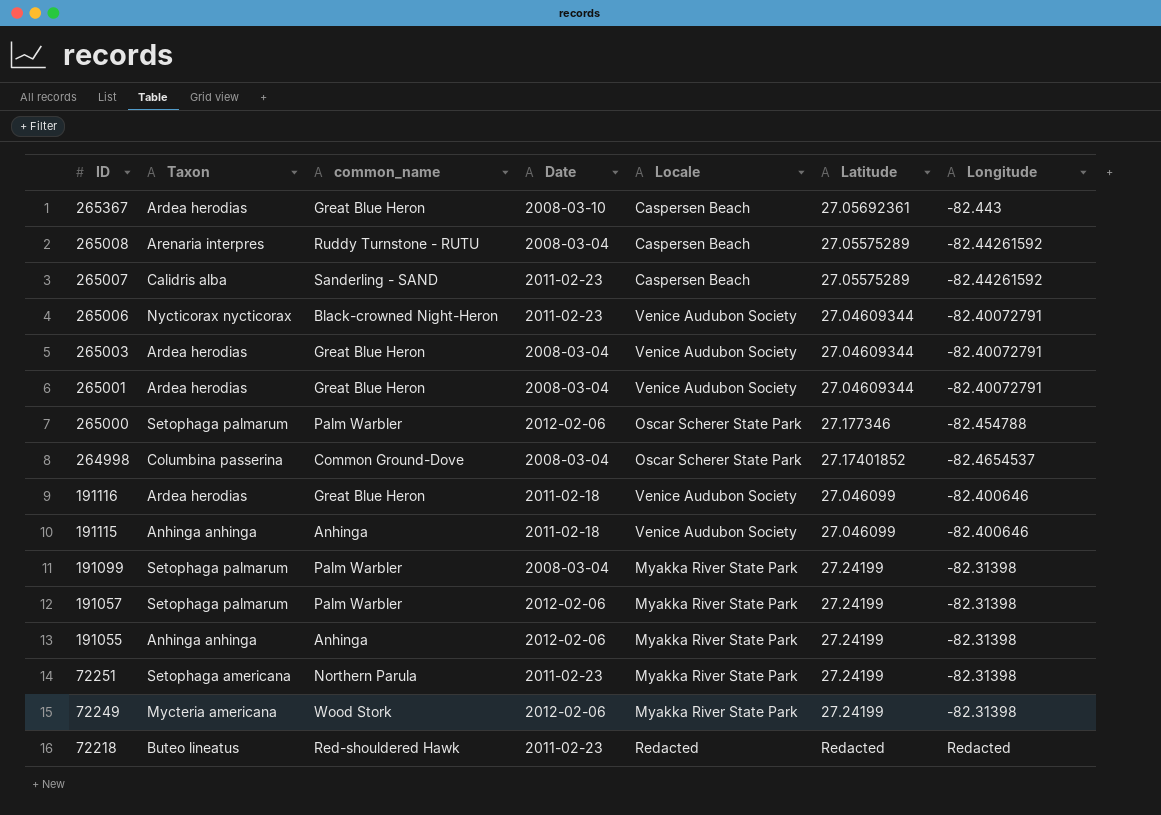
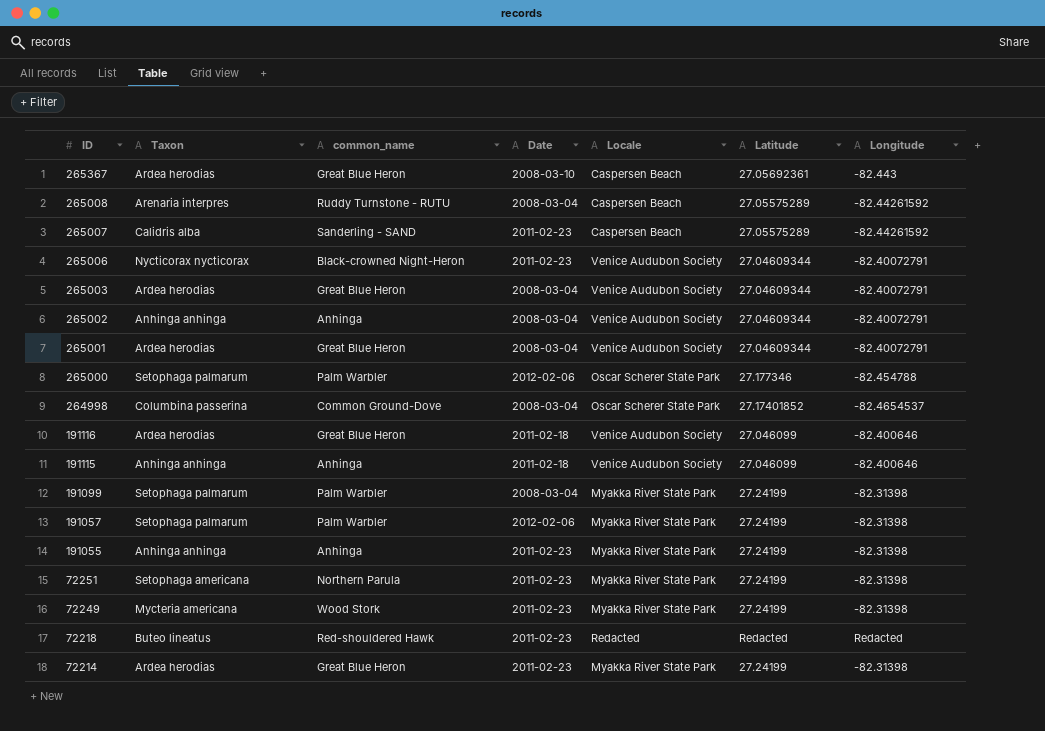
row 265002: none -> Anhinga anhinga | Anhinga | 2008-03-04 | Venice Audubon Society | 27.04609344 | -82.40072791
191055 | Date: 2012-02-06 -> 2011-02-23
72249 | Date: 2012-02-06 -> 2011-02-23
row 72214: none -> Ardea herodias | Great Blue Heron | 2011-02-23 | Myakka River State Park | 27.24199 | -82.31398

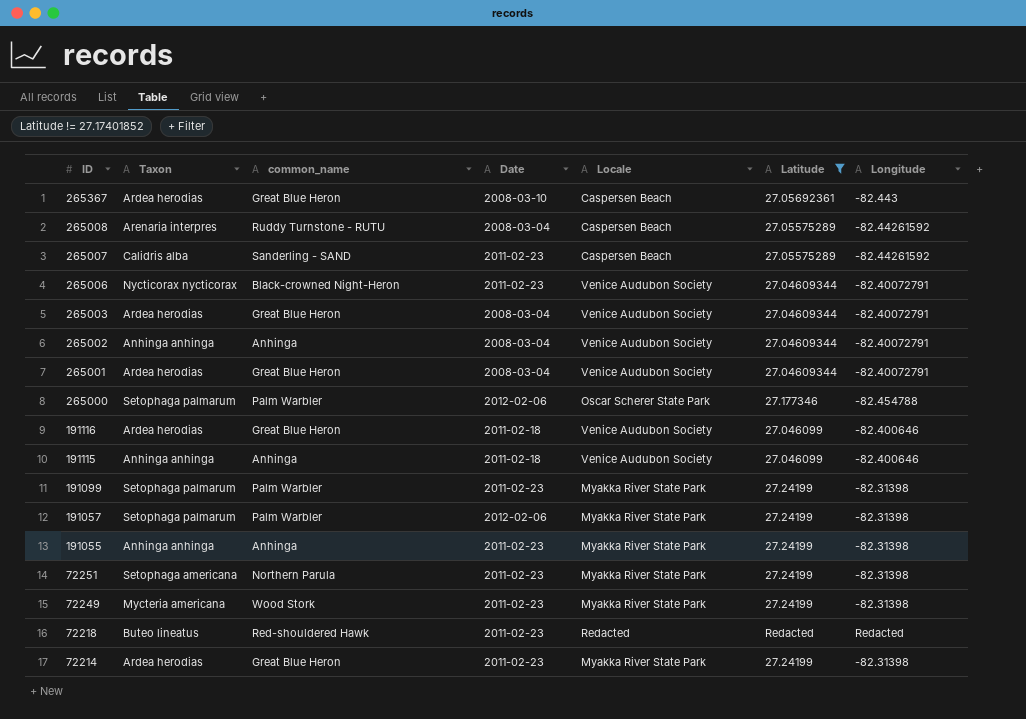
filter: none -> Latitude != 27.17401852
191099 | Date: 2008-03-04 -> 2011-02-23

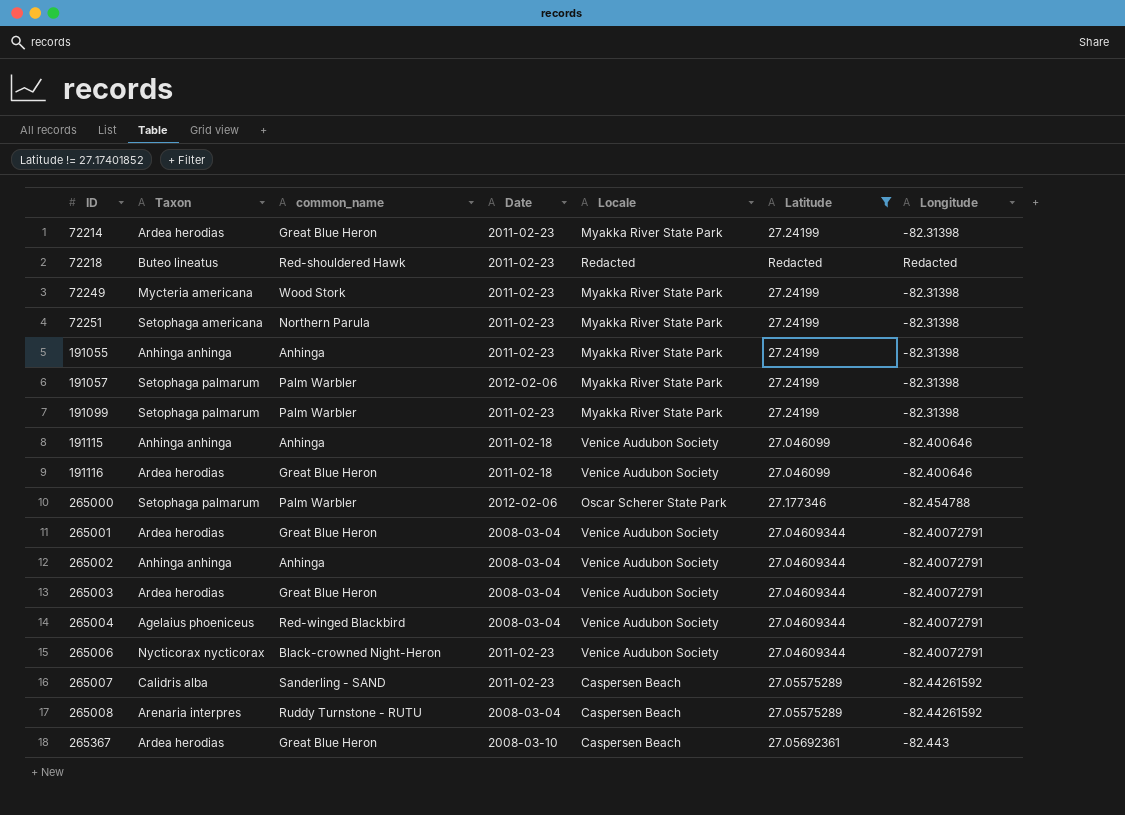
row order: ID descending -> ID ascending
row 265004: none -> Agelaius phoeniceus | Red-winged Blackbird | 2008-03-04 | Venice Audubon Society | 27.04609344 | -82.40072791

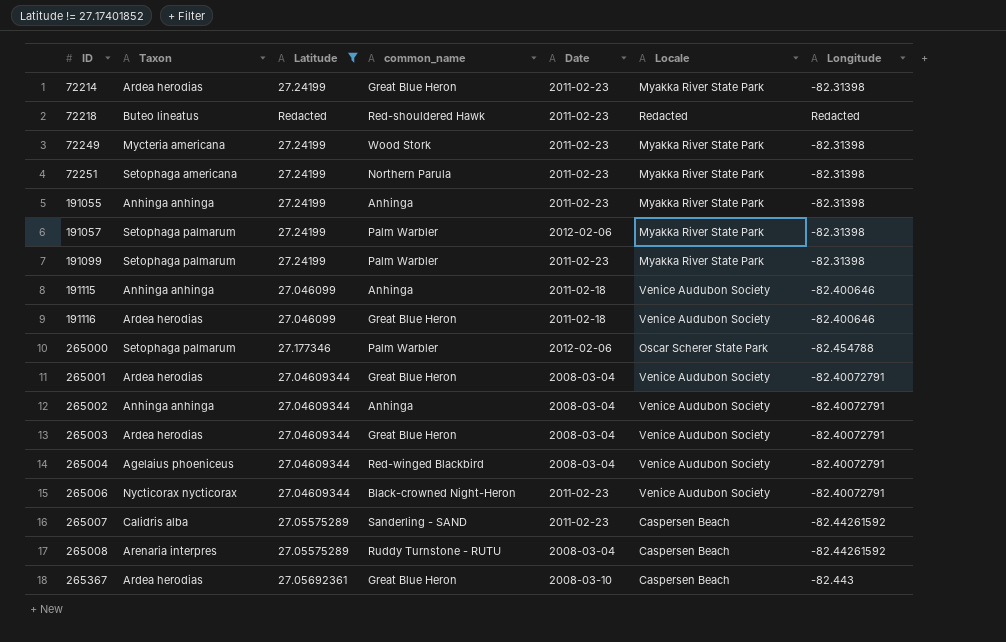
column Latitude | position: 6 -> 3

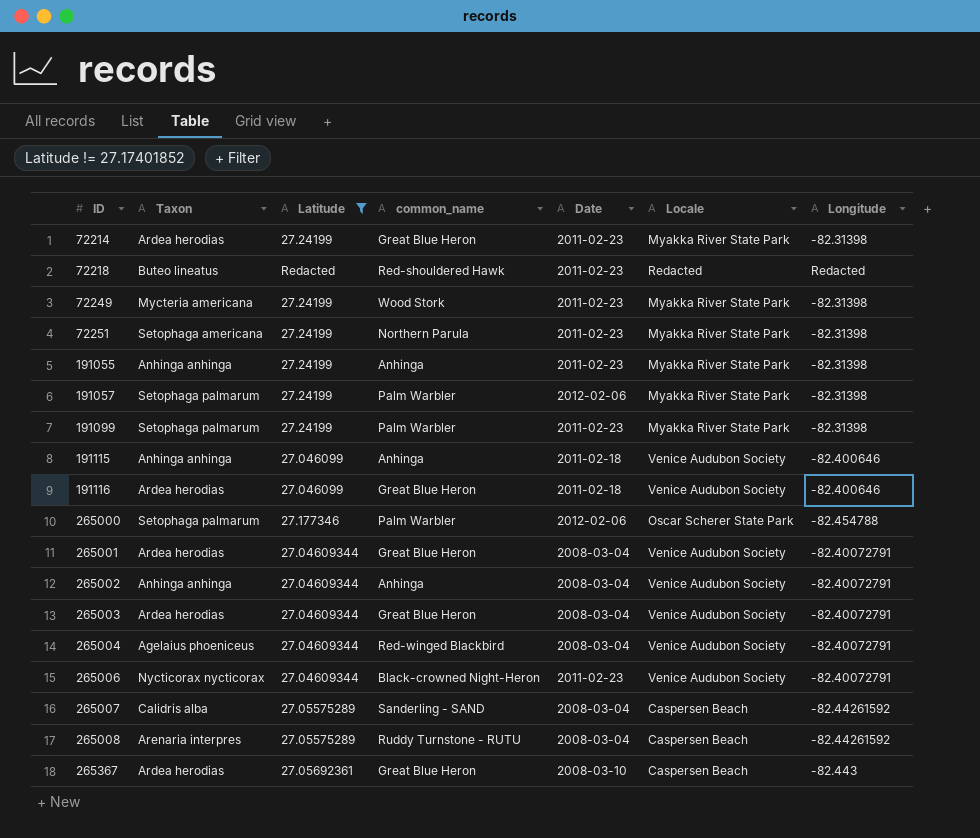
265007 | Date: 2011-02-23 -> 2008-03-04

